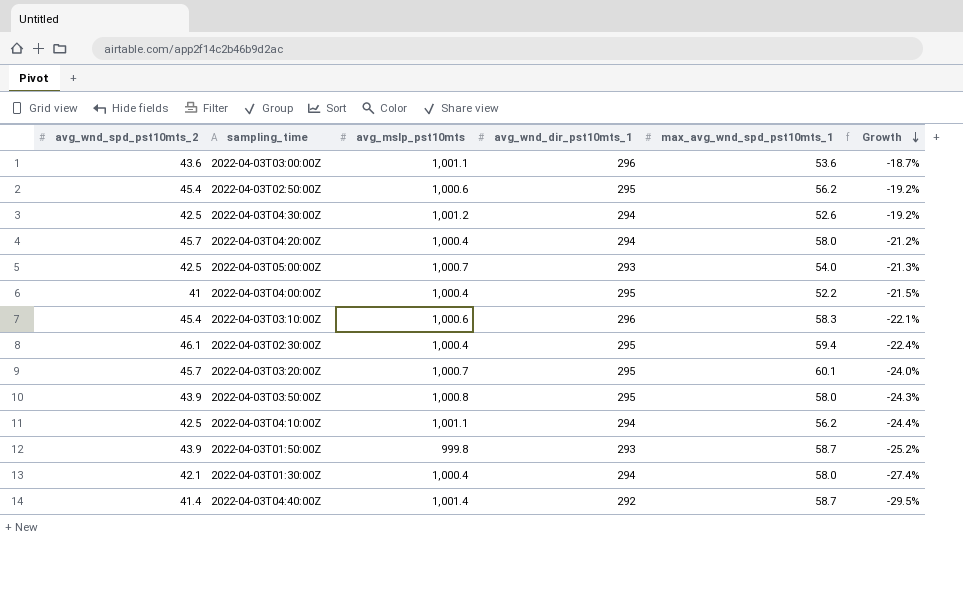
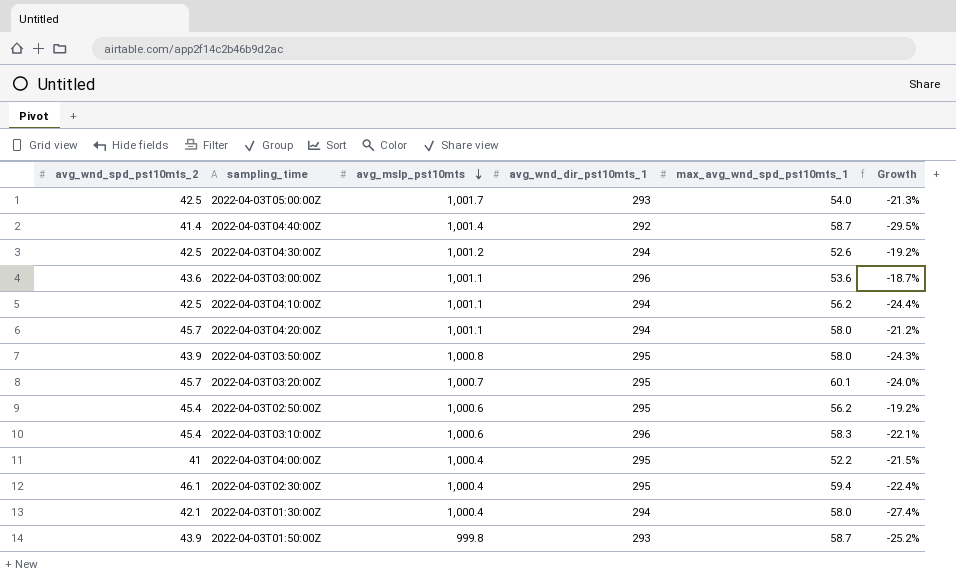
row order: Growth descending -> avg_mslp_pst10mts descending
2022-04-03T05:00:00Z | avg_mslp_pst10mts: 1,000.7 -> 1,001.7
2022-04-03T04:20:00Z | avg_mslp_pst10mts: 1,000.4 -> 1,001.1

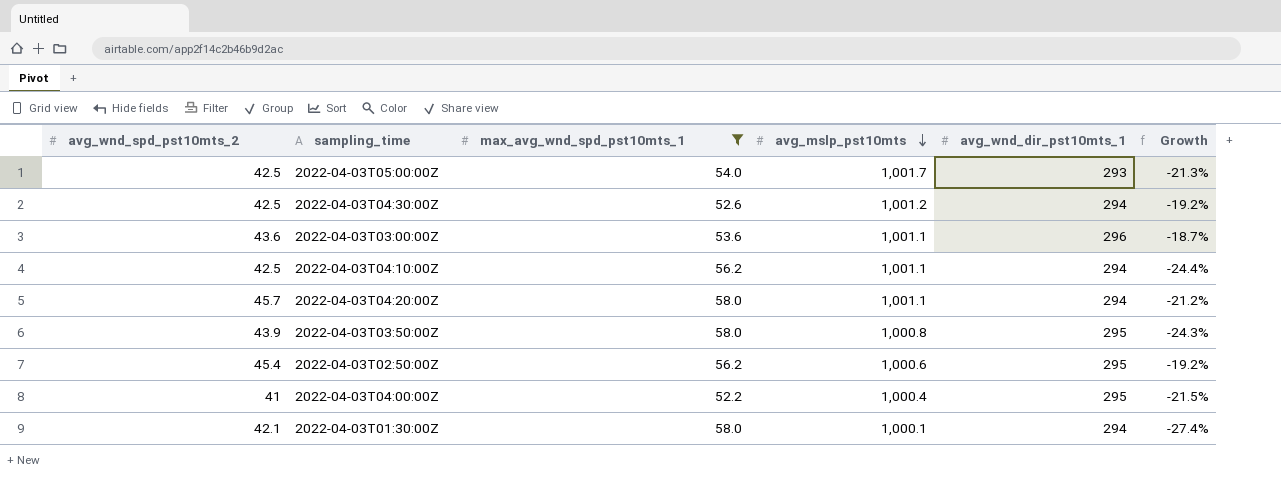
filter: none -> max_avg_wnd_spd_pst10mts_1 <= 58.0
column max_avg_wnd_spd_pst10mts_1 | position: 5 -> 3
2022-04-03T01:30:00Z | avg_mslp_pst10mts: 1,000.4 -> 1,000.1

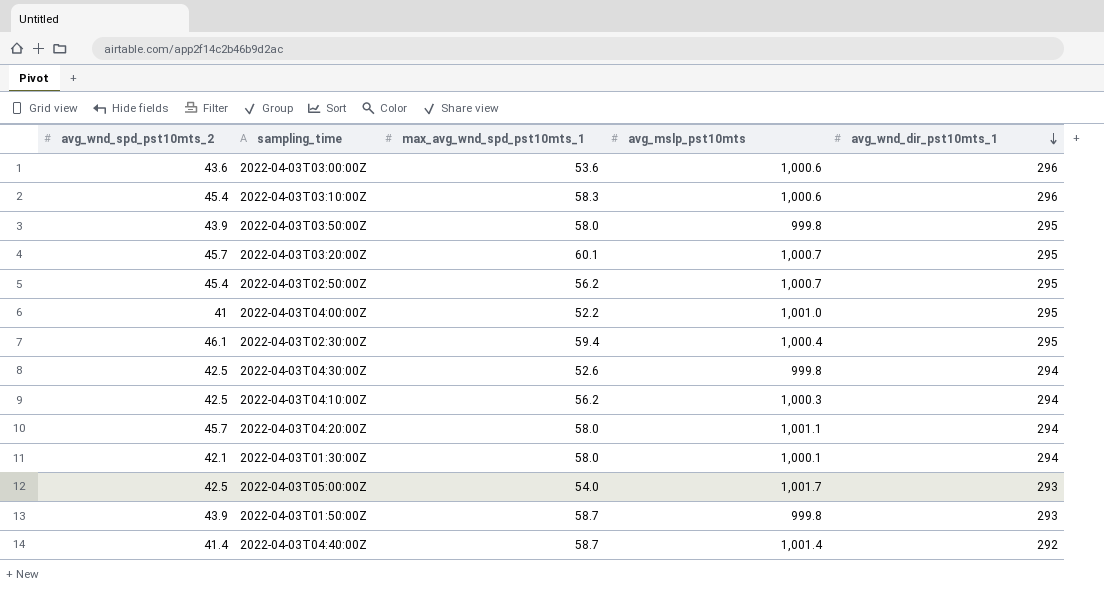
filter: max_avg_wnd_spd_pst10mts_1 <= 58.0 -> none
row order: avg_mslp_pst10mts descending -> avg_wnd_dir_pst10mts_1 descending
column Growth | formula: ([avg_wnd_spd_pst10mts_2] - [max_avg_wnd_spd_pst10mts_1]) / [max_avg_wnd_spd_pst10mts_1] -> none
2022-04-03T03:00:00Z | avg_mslp_pst10mts: 1,001.1 -> 1,000.6
2022-04-03T03:50:00Z | avg_mslp_pst10mts: 1,000.8 -> 999.8
2022-04-03T02:50:00Z | avg_mslp_pst10mts: 1,000.6 -> 1,000.7
2022-04-03T04:00:00Z | avg_mslp_pst10mts: 1,000.4 -> 1,001.0
2022-04-03T04:30:00Z | avg_mslp_pst10mts: 1,001.2 -> 999.8
2022-04-03T04:10:00Z | avg_mslp_pst10mts: 1,001.1 -> 1,000.3

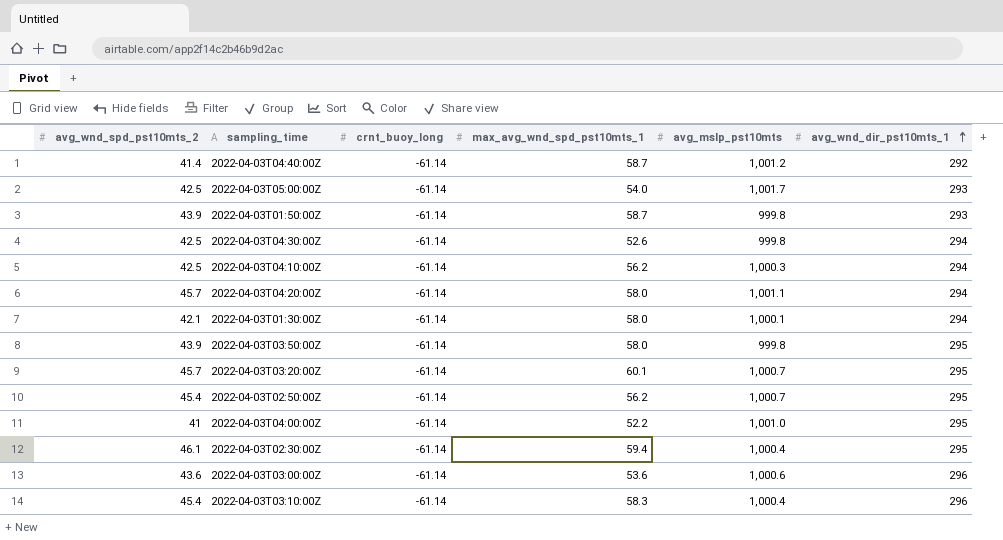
row order: avg_wnd_dir_pst10mts_1 descending -> avg_wnd_dir_pst10mts_1 ascending
column crnt_buoy_long | position: none -> 3
2022-04-03T04:40:00Z | avg_mslp_pst10mts: 1,001.4 -> 1,001.2
2022-04-03T03:10:00Z | avg_mslp_pst10mts: 1,000.6 -> 1,000.4

